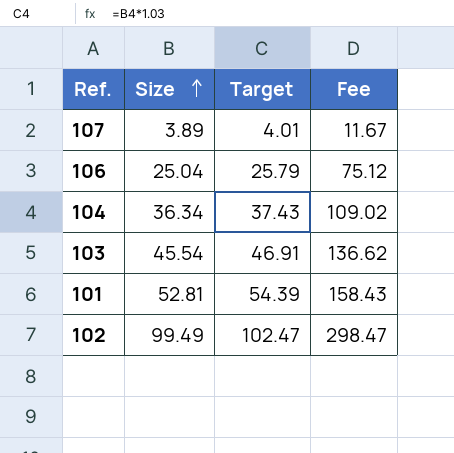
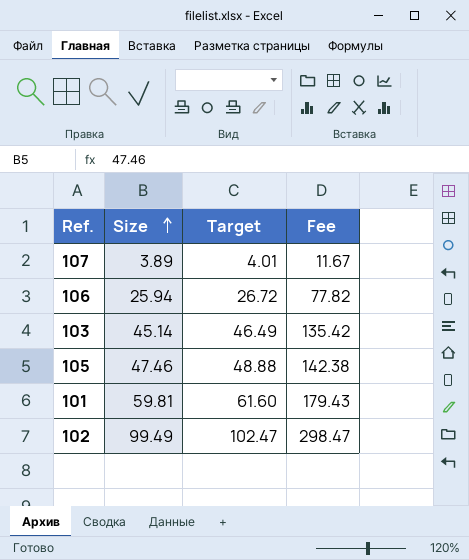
row 104: 36.34 | 37.43 | 109.02 -> none
106 | Size: 25.04 -> 25.94
106 | Target: 25.79 -> 26.72
106 | Fee: 75.12 -> 77.82
103 | Size: 45.54 -> 45.14
103 | Target: 46.91 -> 46.49
103 | Fee: 136.62 -> 135.42
row 105: none -> 47.46 | 48.88 | 142.38
101 | Size: 52.81 -> 59.81
101 | Target: 54.39 -> 61.60
101 | Fee: 158.43 -> 179.43

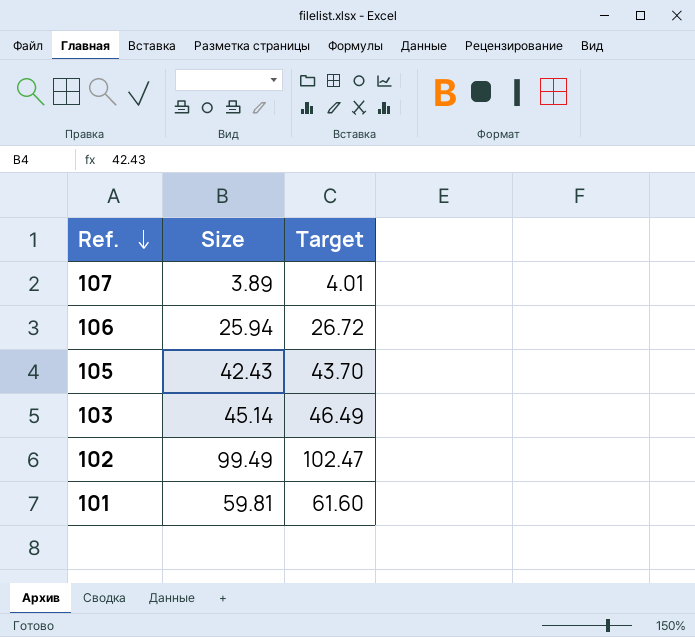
row order: Size ascending -> Ref. descending
column Fee | formula: [Size] * 3 -> none
105 | Size: 47.46 -> 42.43
105 | Target: 48.88 -> 43.70

